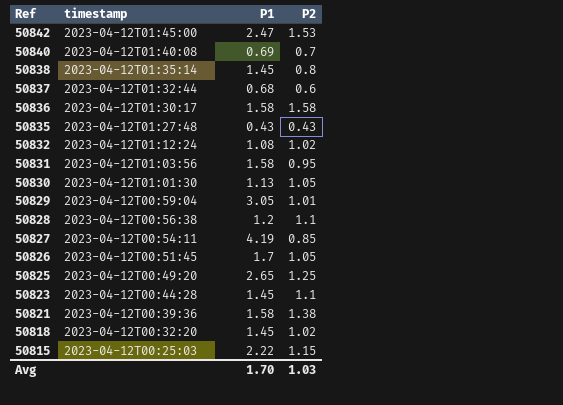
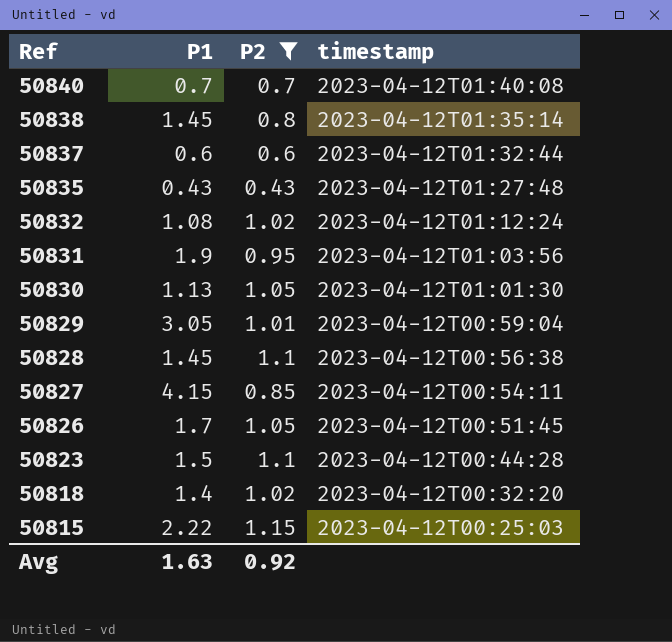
filter: none -> P2 <= 1.15
column timestamp | position: 2 -> 4
50840 | P1: 0.69 -> 0.7
50837 | P1: 0.68 -> 0.6
50831 | P1: 1.58 -> 1.9
50828 | P1: 1.2 -> 1.45
50827 | P1: 4.19 -> 4.15
50823 | P1: 1.45 -> 1.5
50818 | P1: 1.45 -> 1.4
Avg | P1: 1.70 -> 1.63
Avg | P2: 1.03 -> 0.92

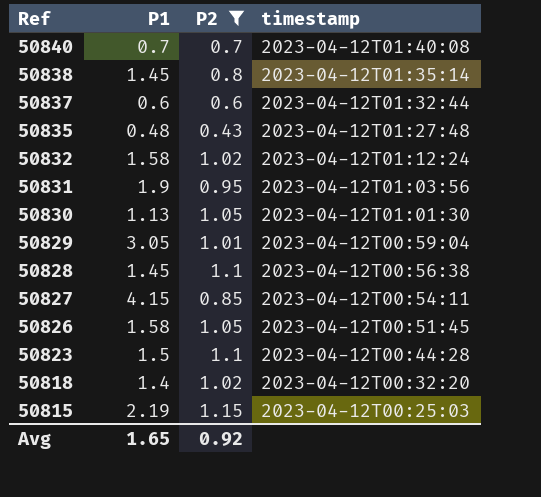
50835 | P1: 0.43 -> 0.48
50832 | P1: 1.08 -> 1.58
50826 | P1: 1.7 -> 1.58
50815 | P1: 2.22 -> 2.19
Avg | P1: 1.63 -> 1.65

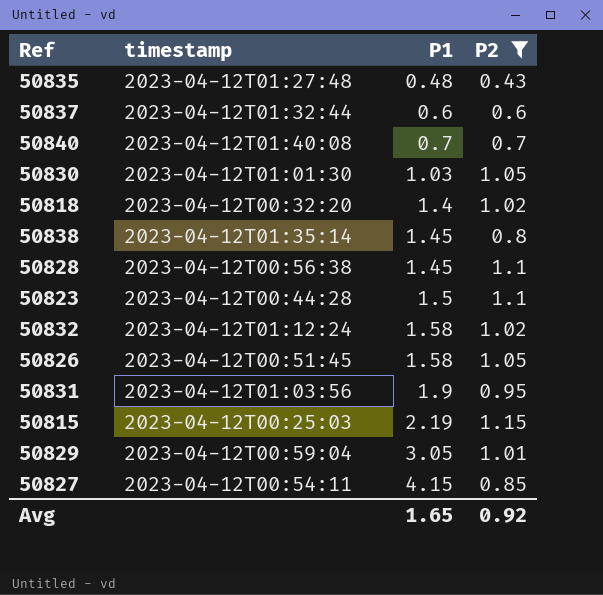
row order: Ref descending -> P1 ascending
column timestamp | position: 4 -> 2
50830 | P1: 1.13 -> 1.03

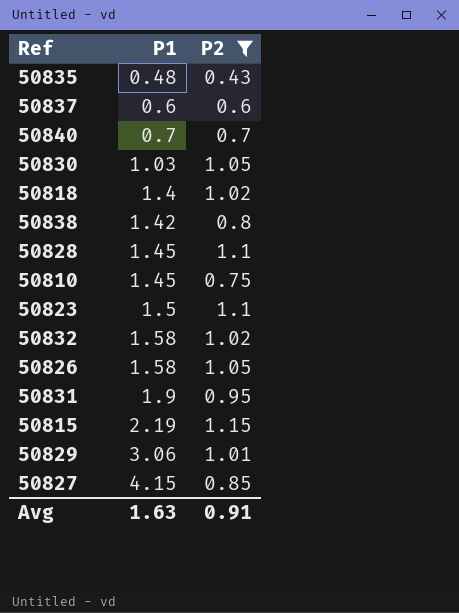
column timestamp | position: 2 -> none
50838 | P1: 1.45 -> 1.42
row 50810: none -> 1.45 | 0.75
50829 | P1: 3.05 -> 3.06
Avg | P1: 1.65 -> 1.63
Avg | P2: 0.92 -> 0.91

